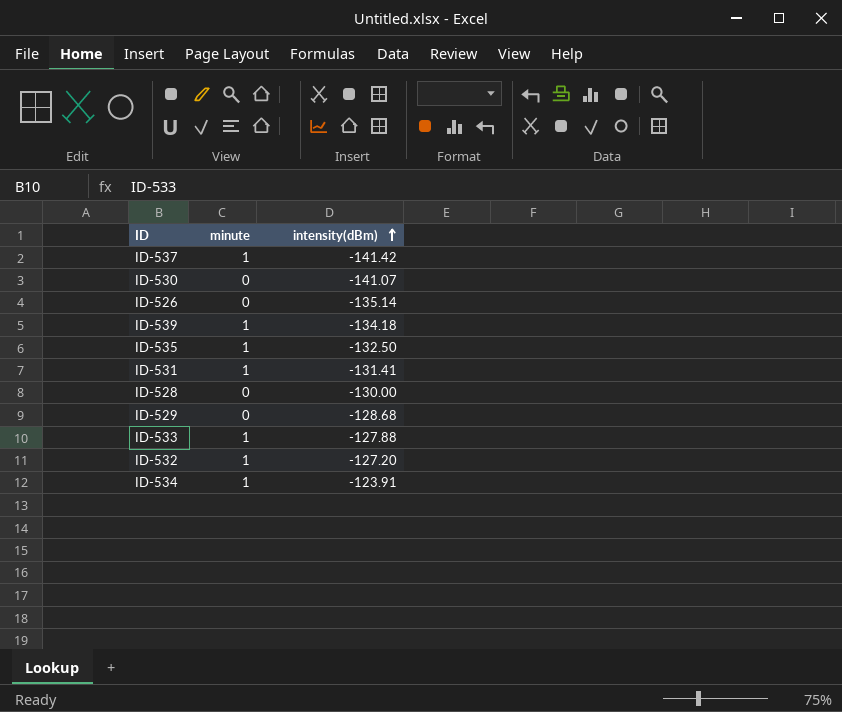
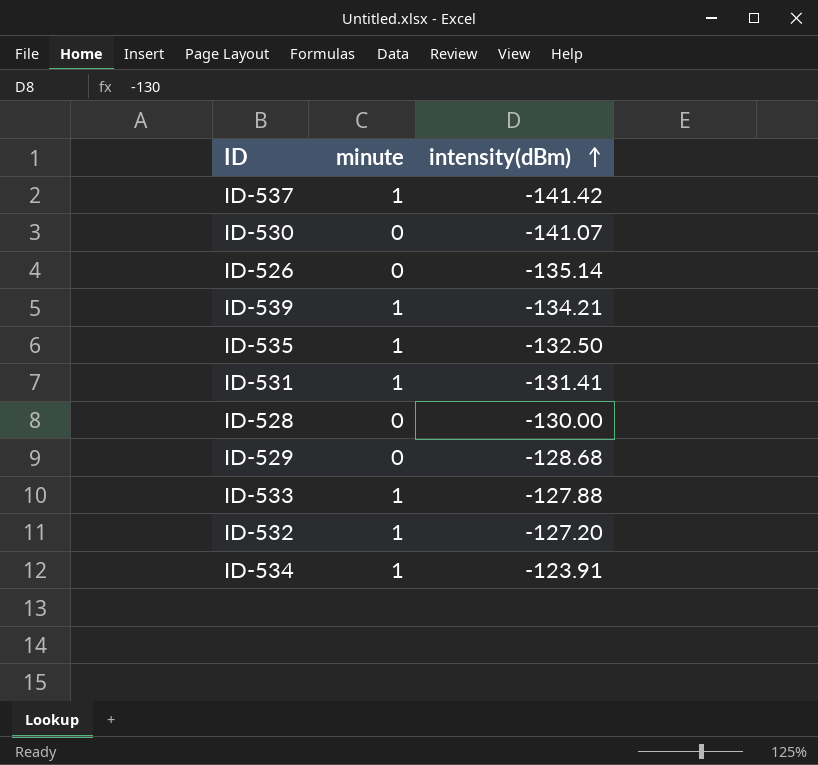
ID-539 | intensity(dBm): -134.18 -> -134.21

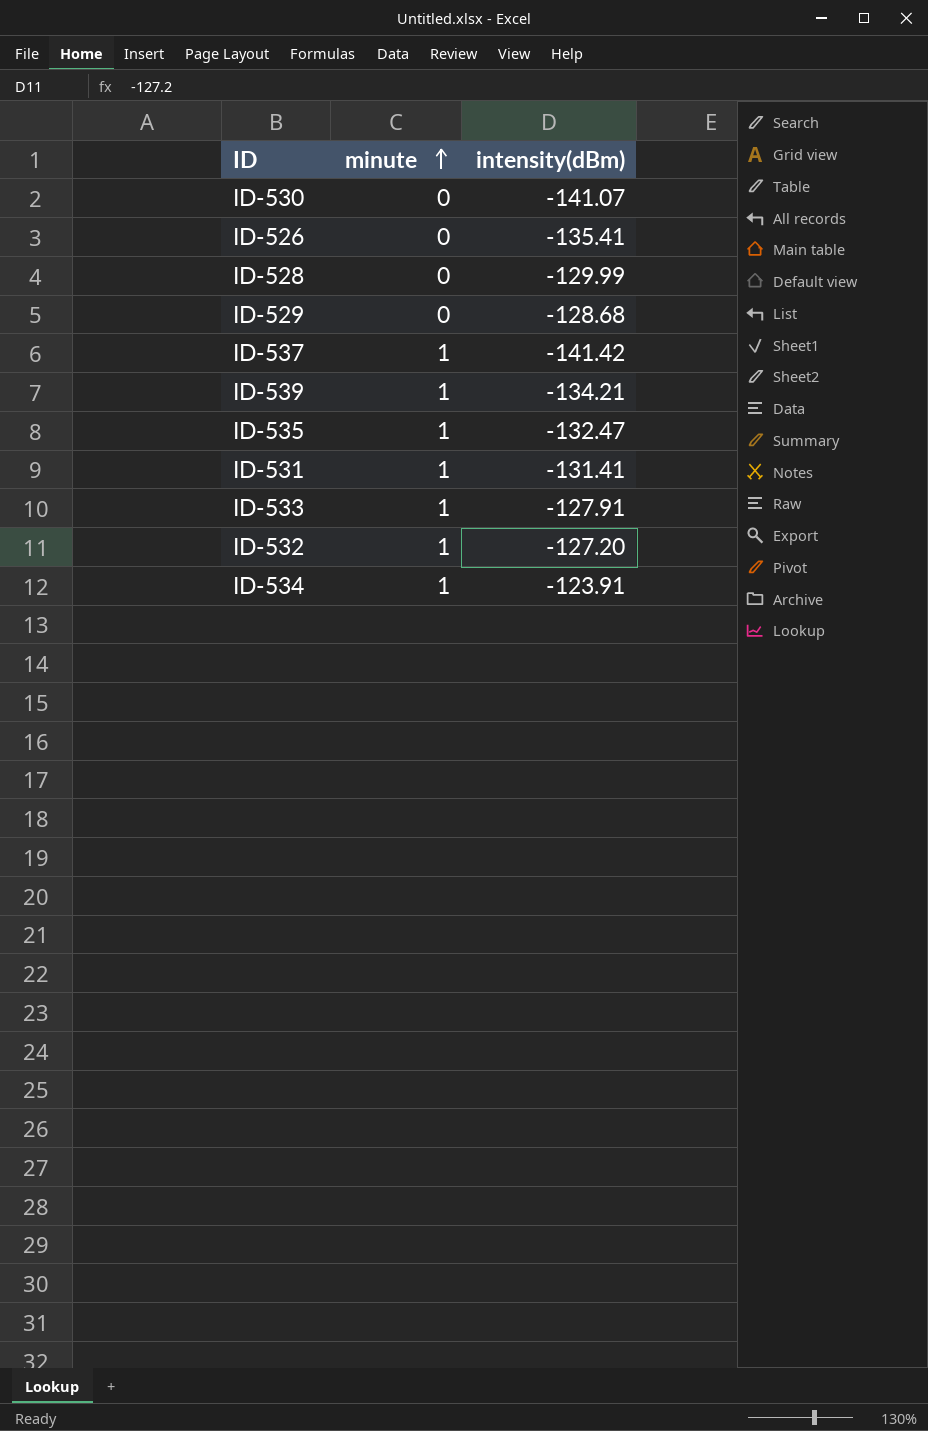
row order: intensity(dBm) ascending -> minute ascending
ID-526 | intensity(dBm): -135.14 -> -135.41
ID-528 | intensity(dBm): -130.00 -> -129.99
ID-535 | intensity(dBm): -132.50 -> -132.47
ID-533 | intensity(dBm): -127.88 -> -127.91

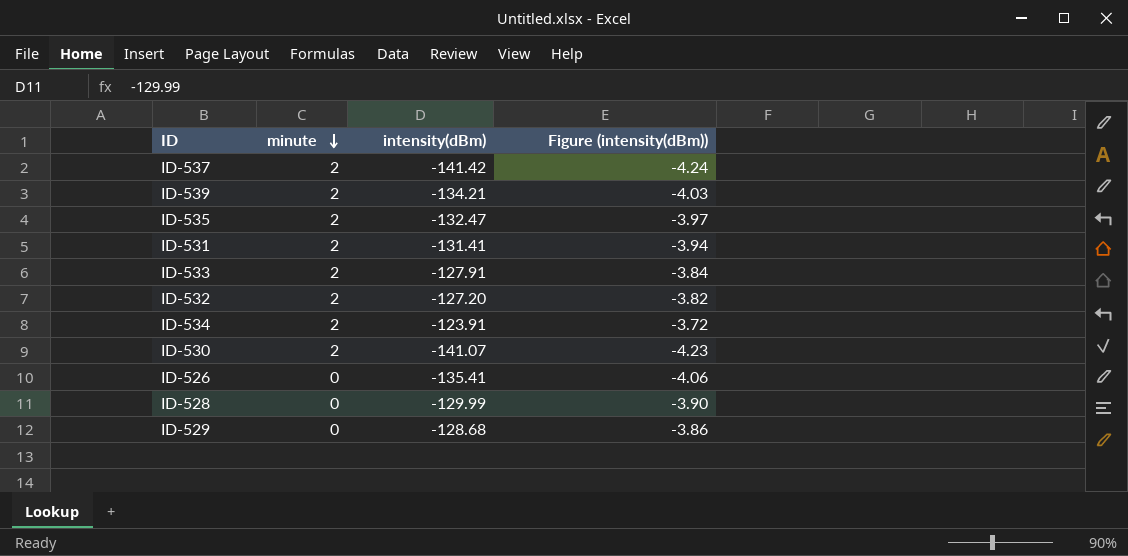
row order: minute ascending -> minute descending
column Figure (intensity(dBm)) | formula: none -> [intensity(dBm)] * 0.03
ID-537 | minute: 1 -> 2
ID-539 | minute: 1 -> 2
ID-535 | minute: 1 -> 2
ID-531 | minute: 1 -> 2
ID-533 | minute: 1 -> 2
ID-532 | minute: 1 -> 2
ID-534 | minute: 1 -> 2
ID-530 | minute: 0 -> 2

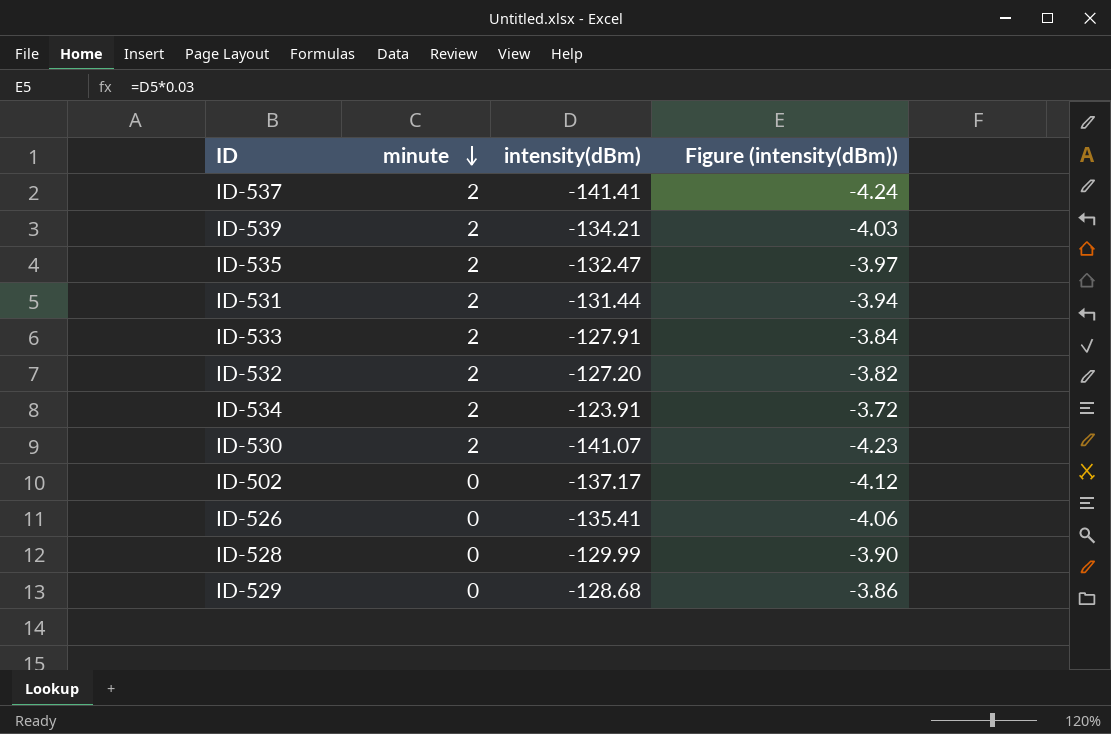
ID-537 | intensity(dBm): -141.42 -> -141.41
ID-531 | intensity(dBm): -131.41 -> -131.44
row ID-502: none -> 0 | -137.17 | -4.12

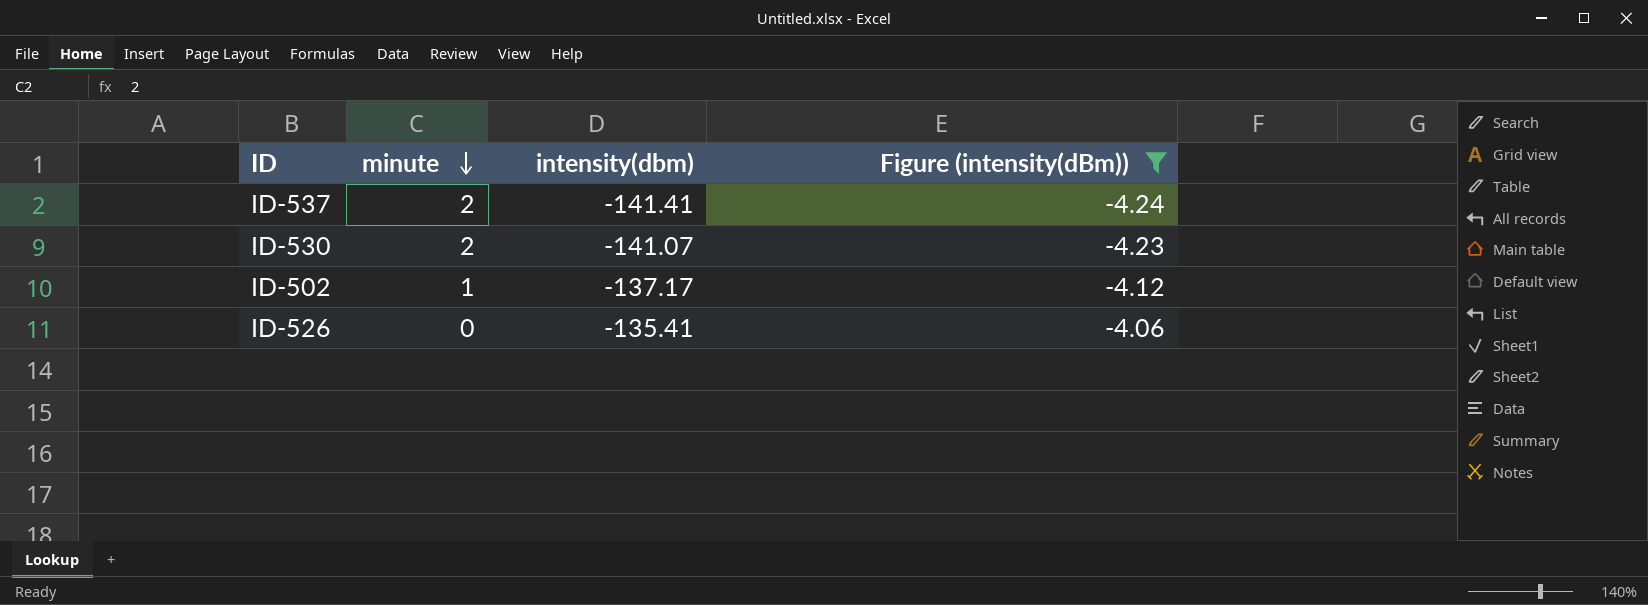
filter: none -> Figure (intensity(dBm)) <= -4.06
column name: intensity(dBm) -> intensity(dbm)
ID-502 | minute: 0 -> 1

